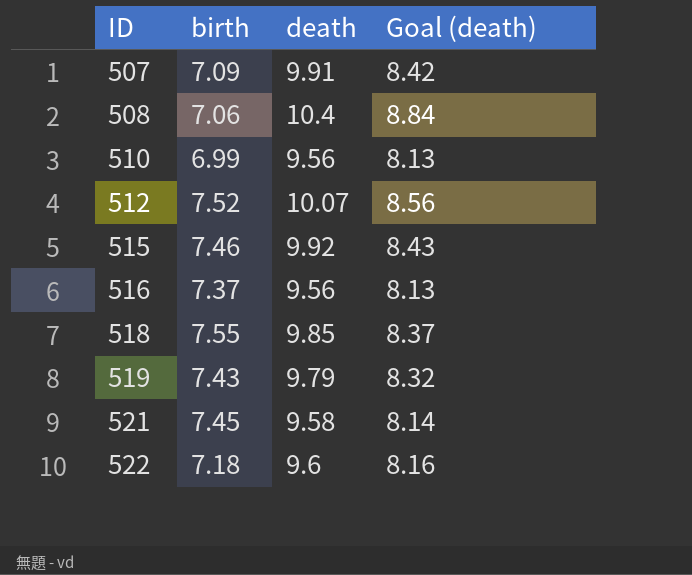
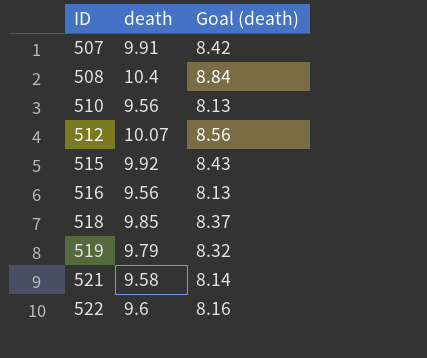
column birth | position: 2 -> none

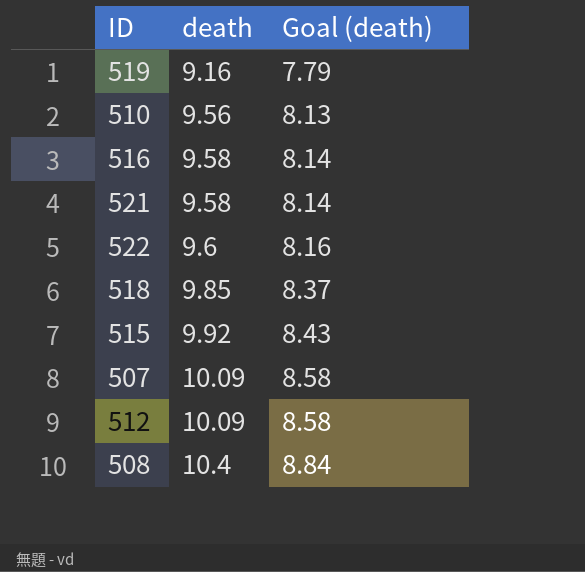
row order: ID ascending -> death ascending
519 | death: 9.79 -> 9.16
519 | Goal (death): 8.32 -> 7.79
516 | death: 9.56 -> 9.58
516 | Goal (death): 8.13 -> 8.14
507 | death: 9.91 -> 10.09
507 | Goal (death): 8.42 -> 8.58
512 | death: 10.07 -> 10.09
512 | Goal (death): 8.56 -> 8.58

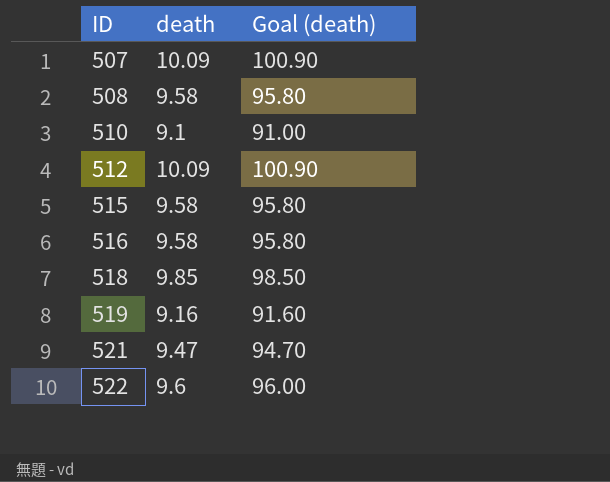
row order: death ascending -> ID ascending
column Goal (death) | formula: [death] * 0.85 -> [death] * 10
508 | death: 10.4 -> 9.58
510 | death: 9.56 -> 9.1
515 | death: 9.92 -> 9.58
521 | death: 9.58 -> 9.47

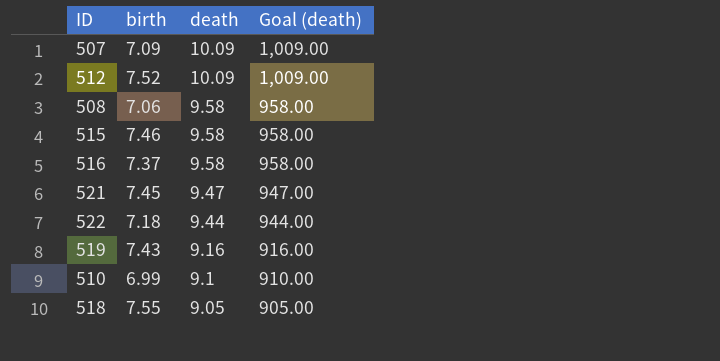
row order: ID ascending -> death descending
column birth | position: none -> 2
column Goal (death) | formula: [death] * 10 -> [death] * 100
522 | death: 9.6 -> 9.44
518 | death: 9.85 -> 9.05

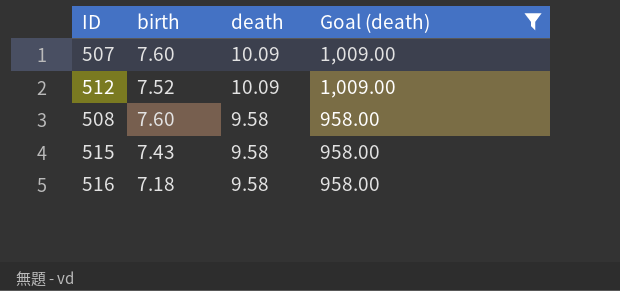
filter: none -> Goal (death) >= 958.00
507 | birth: 7.09 -> 7.60
508 | birth: 7.06 -> 7.60
515 | birth: 7.46 -> 7.43
516 | birth: 7.37 -> 7.18

